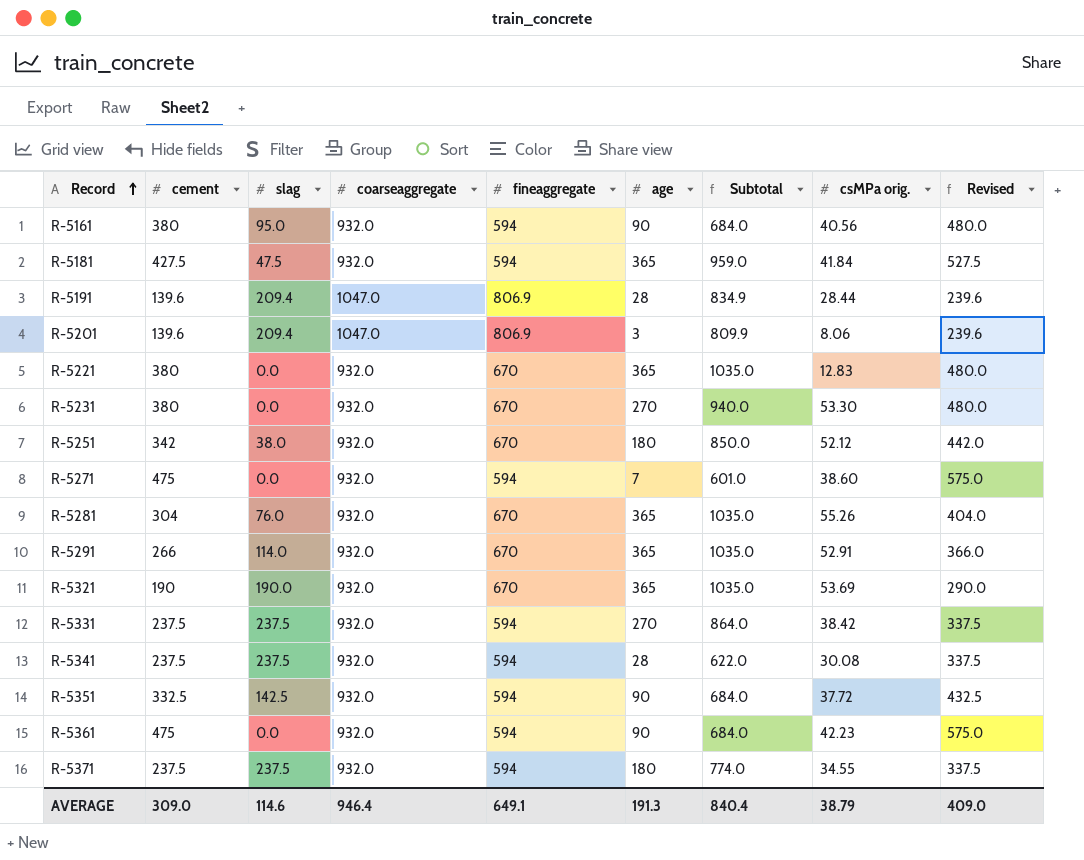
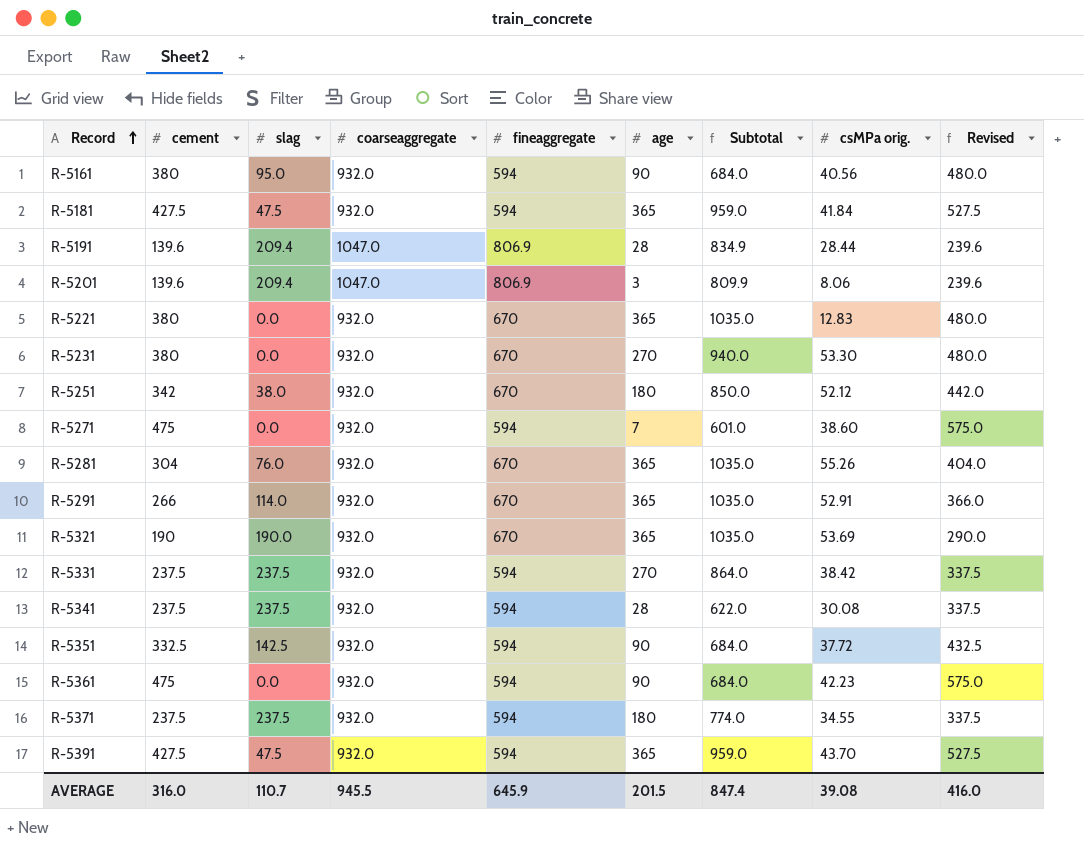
row R-5391: none -> 427.5 | 47.5 | 932.0 | 594 | 365 | 959.0 | 43.70 | 527.5
AVERAGE | cement: 309.0 -> 316.0
AVERAGE | slag: 114.6 -> 110.7
AVERAGE | coarseaggregate: 946.4 -> 945.5
AVERAGE | fineaggregate: 649.1 -> 645.9
AVERAGE | age: 191.3 -> 201.5
AVERAGE | Subtotal: 840.4 -> 847.4
AVERAGE | csMPa orig.: 38.79 -> 39.08
AVERAGE | Revised: 409.0 -> 416.0

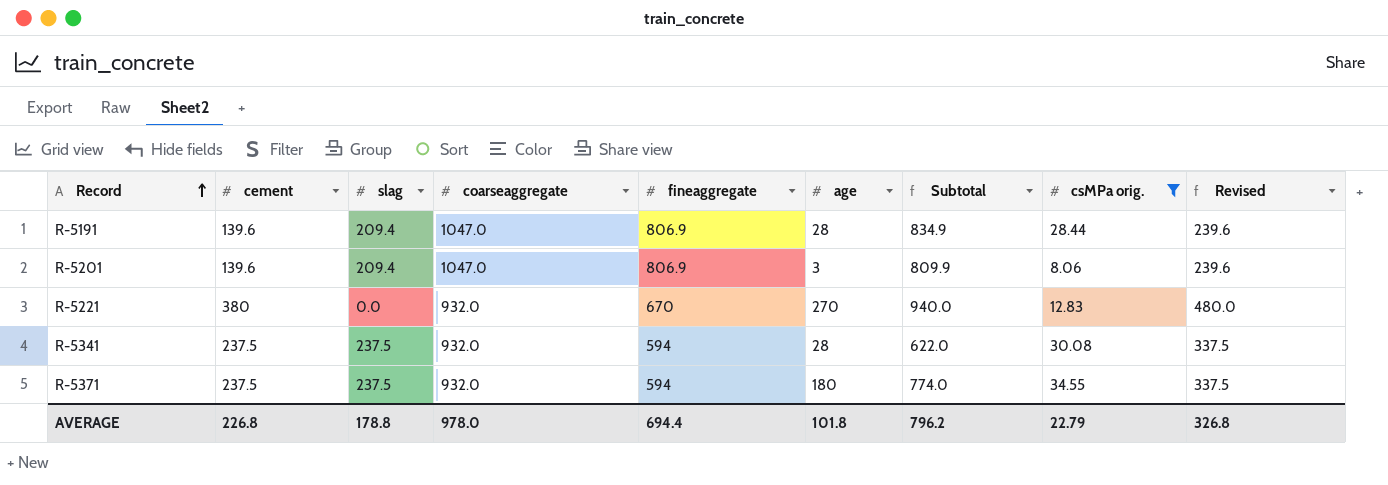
filter: none -> csMPa orig. <= 34.55
R-5221 | age: 365 -> 270
R-5221 | Subtotal: 1035.0 -> 940.0
AVERAGE | cement: 316.0 -> 226.8
AVERAGE | slag: 110.7 -> 178.8
AVERAGE | coarseaggregate: 945.5 -> 978.0
AVERAGE | fineaggregate: 645.9 -> 694.4
AVERAGE | age: 201.5 -> 101.8
AVERAGE | Subtotal: 847.4 -> 796.2
AVERAGE | csMPa orig.: 39.08 -> 22.79
AVERAGE | Revised: 416.0 -> 326.8

